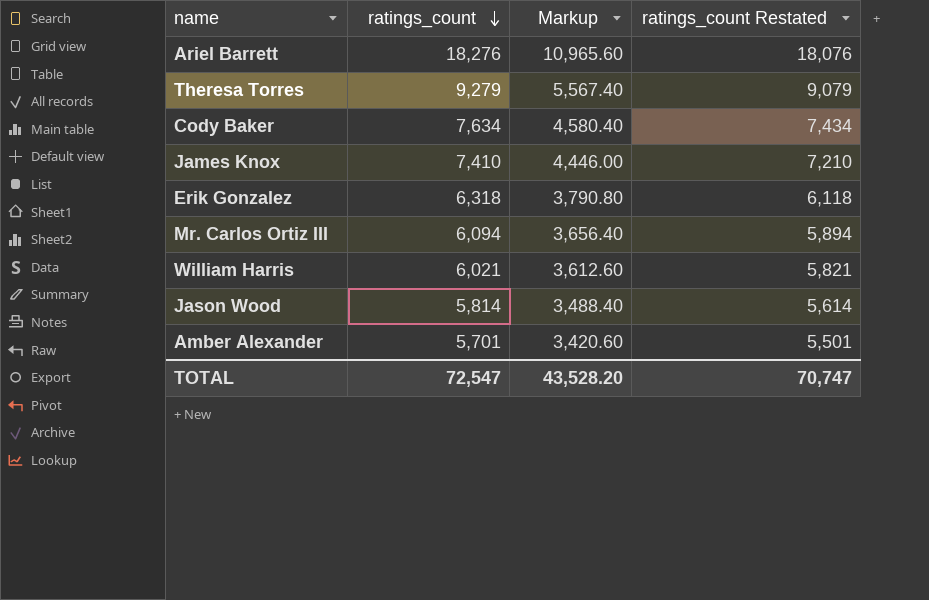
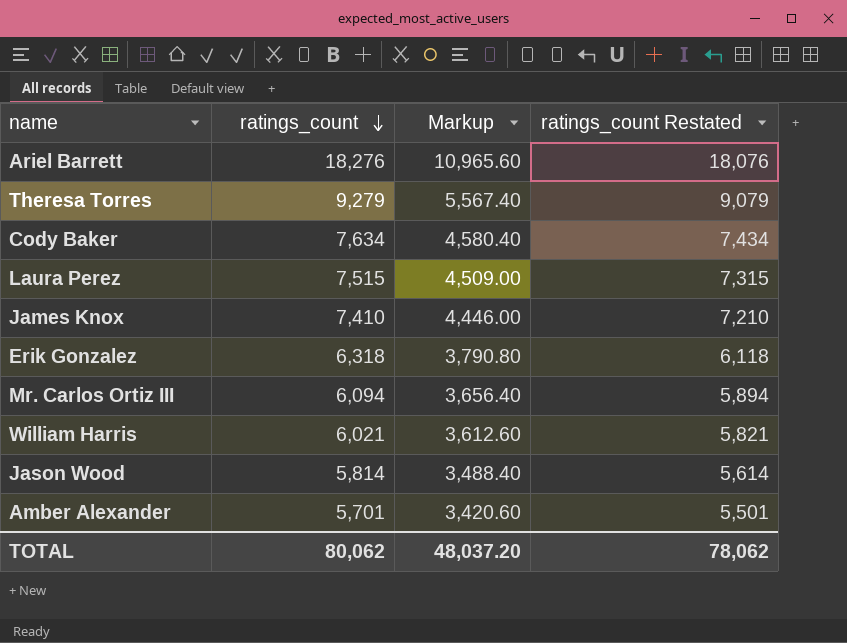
row Laura Perez: none -> 7,515 | 4,509.00 | 7,315
TOTAL | ratings_count: 72,547 -> 80,062
TOTAL | Markup: 43,528.20 -> 48,037.20
TOTAL | ratings_count Restated: 70,747 -> 78,062

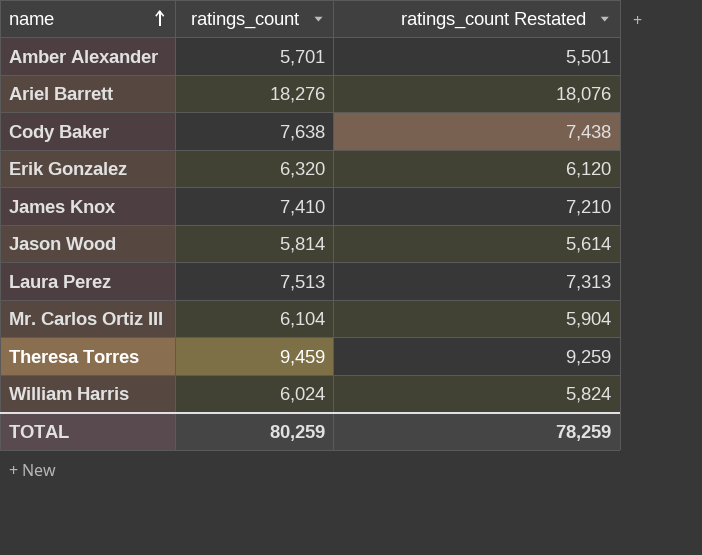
row order: ratings_count descending -> name ascending
column Markup | formula: [ratings_count] * 0.6 -> none
Cody Baker | ratings_count: 7,634 -> 7,638
Cody Baker | ratings_count Restated: 7,434 -> 7,438
Erik Gonzalez | ratings_count: 6,318 -> 6,320
Erik Gonzalez | ratings_count Restated: 6,118 -> 6,120
Laura Perez | ratings_count: 7,515 -> 7,513
Laura Perez | ratings_count Restated: 7,315 -> 7,313
Mr. Carlos Ortiz III | ratings_count: 6,094 -> 6,104
Mr. Carlos Ortiz III | ratings_count Restated: 5,894 -> 5,904
Theresa Torres | ratings_count: 9,279 -> 9,459
Theresa Torres | ratings_count Restated: 9,079 -> 9,259
William Harris | ratings_count: 6,021 -> 6,024
William Harris | ratings_count Restated: 5,821 -> 5,824
TOTAL | ratings_count: 80,062 -> 80,259
TOTAL | ratings_count Restated: 78,062 -> 78,259

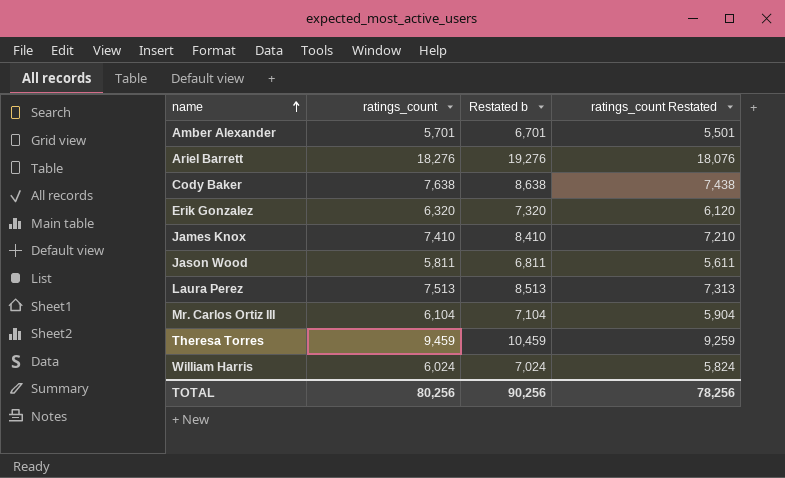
column Restated b | formula: none -> [ratings_count] + 1000
Jason Wood | ratings_count: 5,814 -> 5,811
Jason Wood | ratings_count Restated: 5,614 -> 5,611
TOTAL | ratings_count: 80,259 -> 80,256
TOTAL | ratings_count Restated: 78,259 -> 78,256

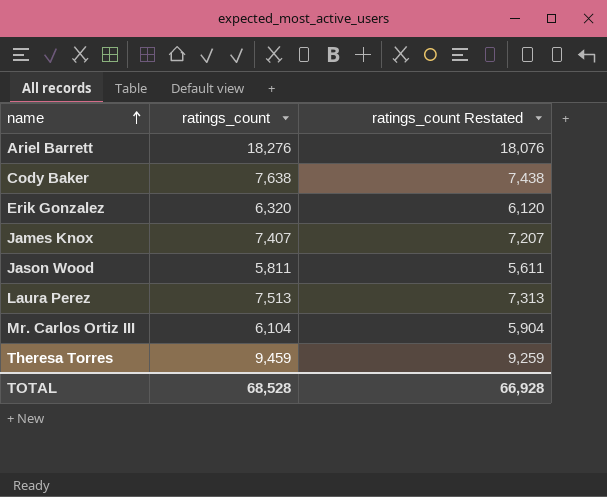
column Restated b | formula: [ratings_count] + 1000 -> none
row Amber Alexander: 5,701 | 6,701 | 5,501 -> none
row William Harris: 6,024 | 7,024 | 5,824 -> none
James Knox | ratings_count: 7,410 -> 7,407
James Knox | ratings_count Restated: 7,210 -> 7,207
TOTAL | ratings_count: 80,256 -> 68,528
TOTAL | ratings_count Restated: 78,256 -> 66,928

